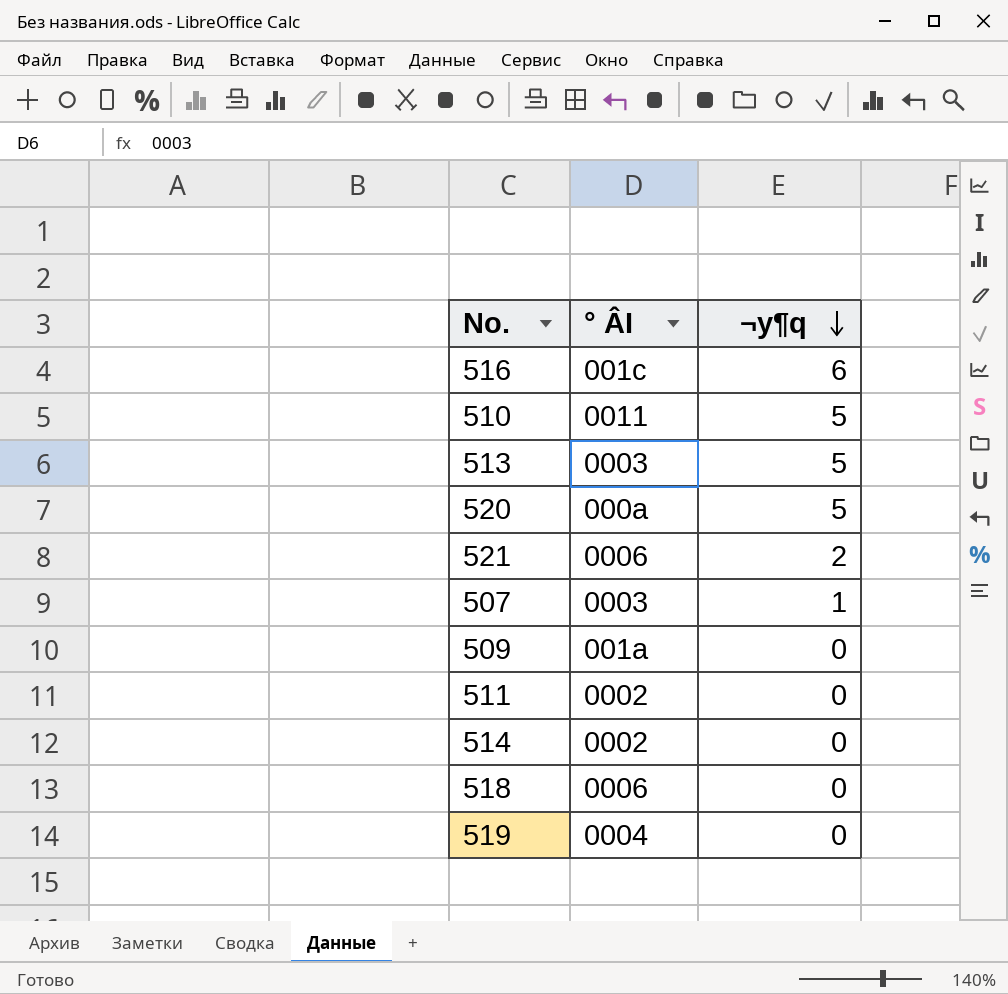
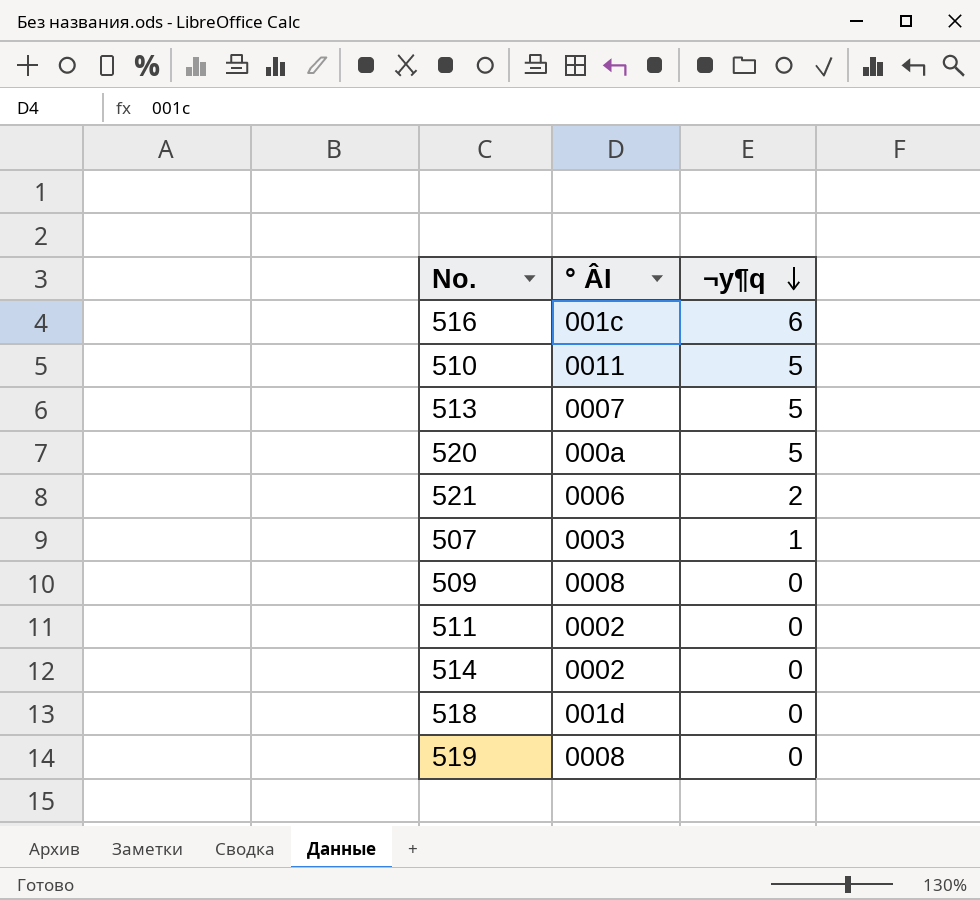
513 | ° ÂI: 0003 -> 0007
509 | ° ÂI: 001a -> 0008
518 | ° ÂI: 0006 -> 001d
519 | ° ÂI: 0004 -> 0008

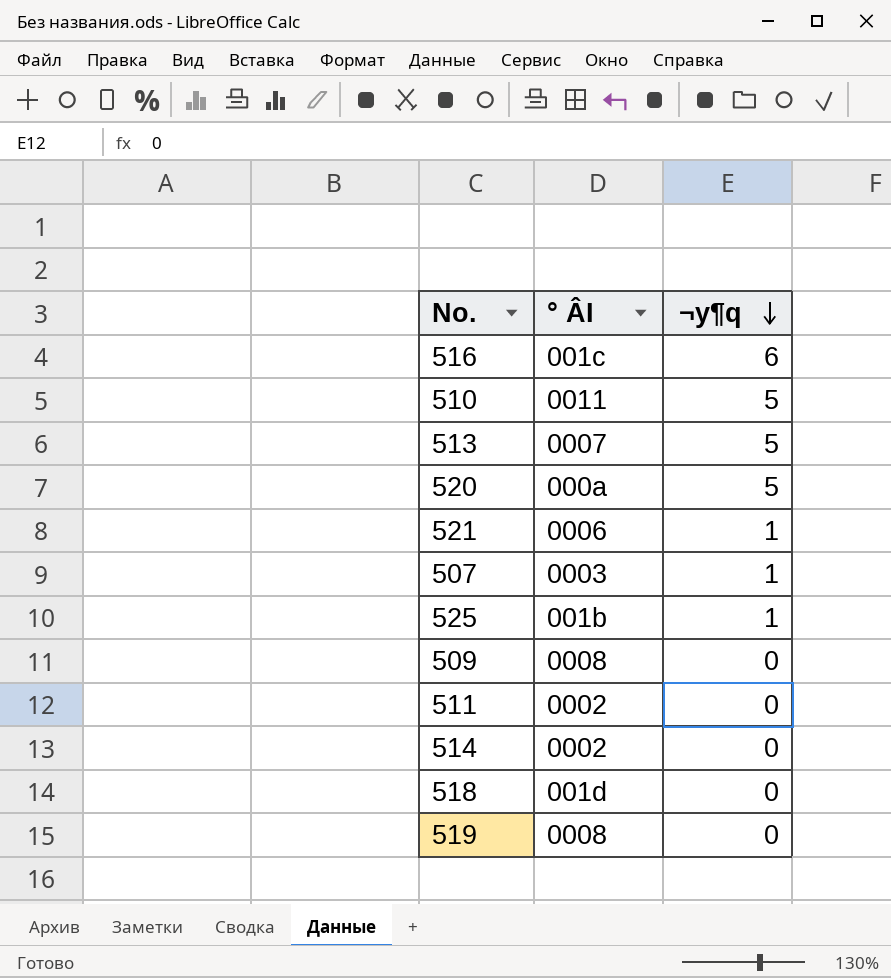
521 | ¬y¶q: 2 -> 1
row 525: none -> 001b | 1

